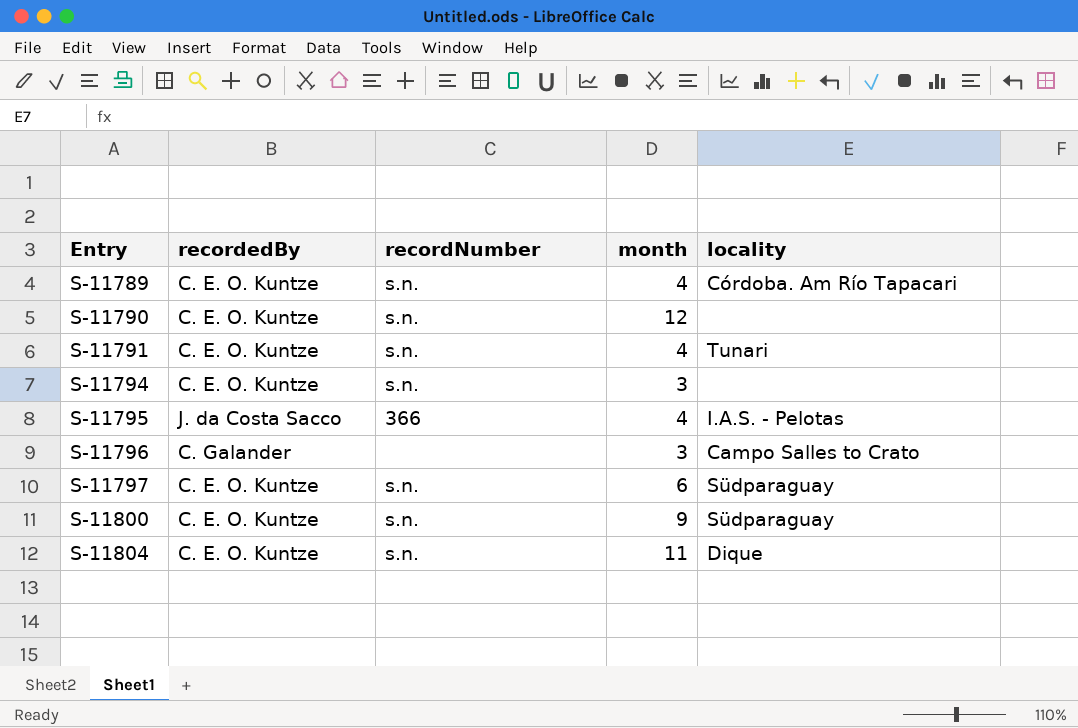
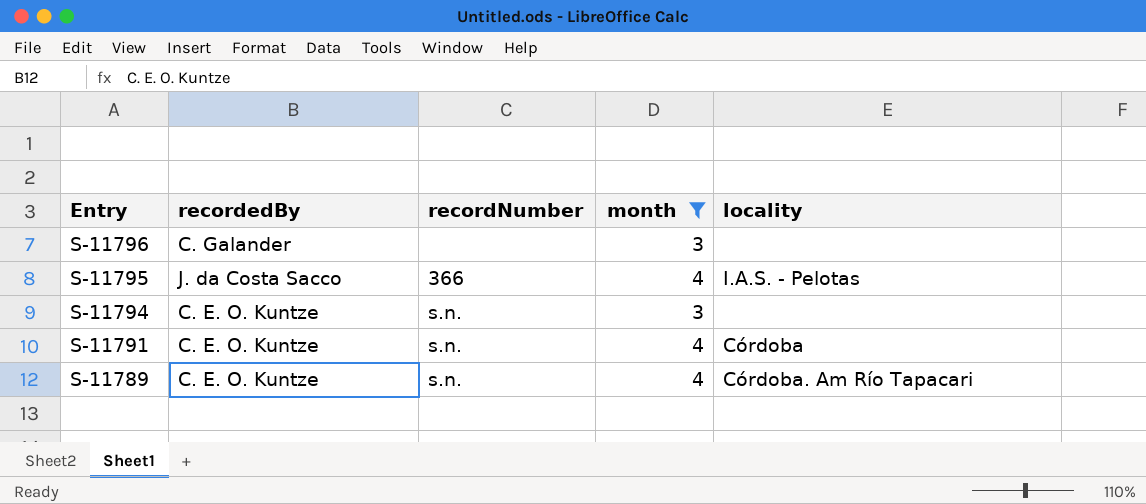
filter: none -> month <= 4
row order: Entry ascending -> Entry descending
S-11796 | locality: Campo Salles to Crato -> none
S-11791 | locality: Tunari -> Córdoba

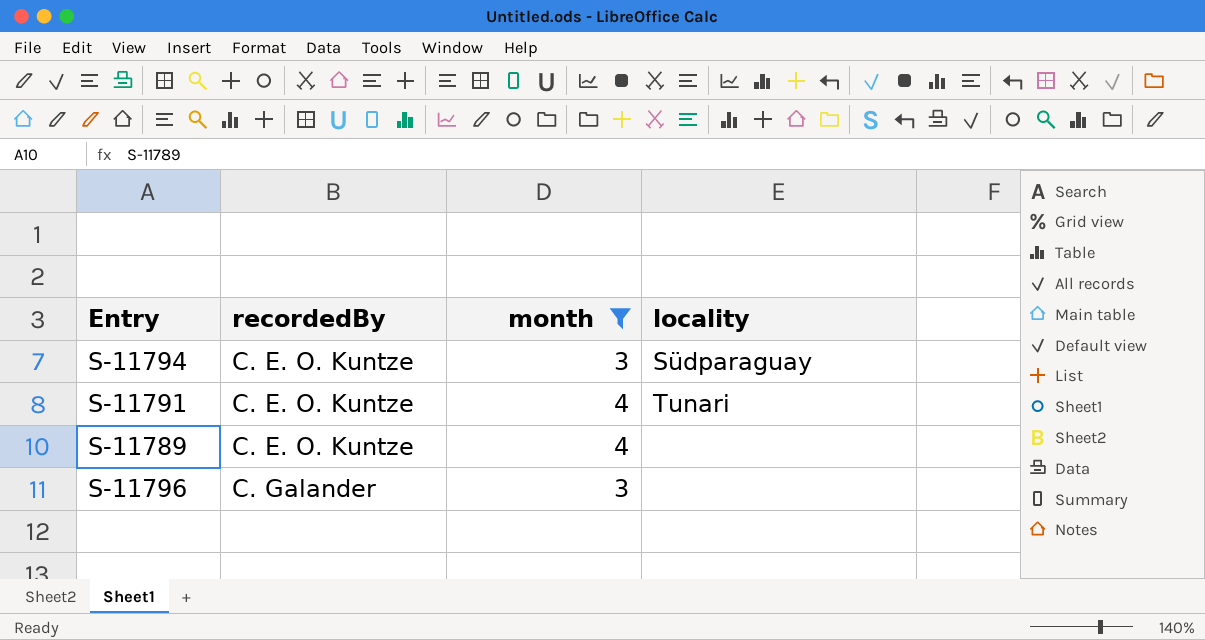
row order: Entry descending -> recordedBy ascending
column recordNumber | position: 3 -> none
row S-11795: J. da Costa Sacco | 366 | 4 | I.A.S. - Pelotas -> none
S-11794 | locality: none -> Südparaguay
S-11791 | locality: Córdoba -> Tunari
S-11789 | locality: Córdoba. Am Río Tapacari -> none

